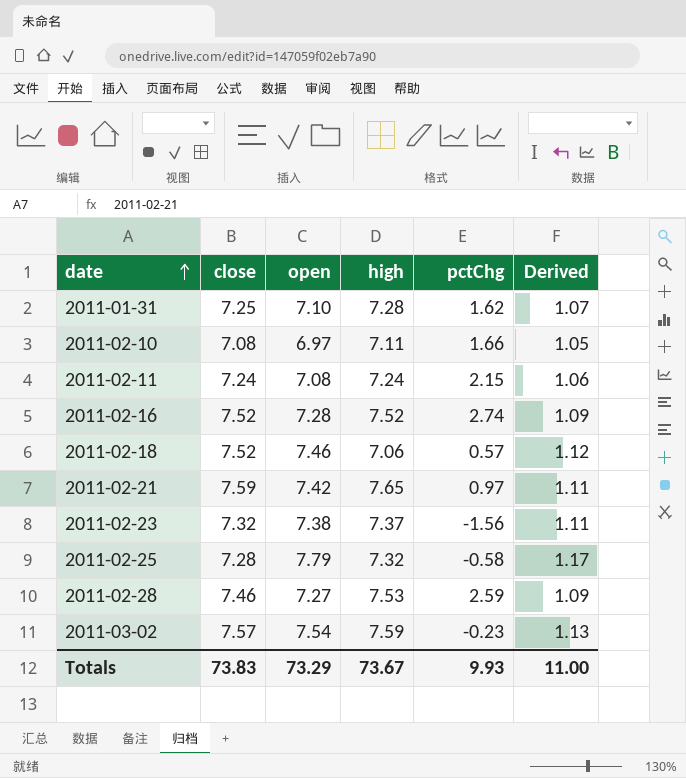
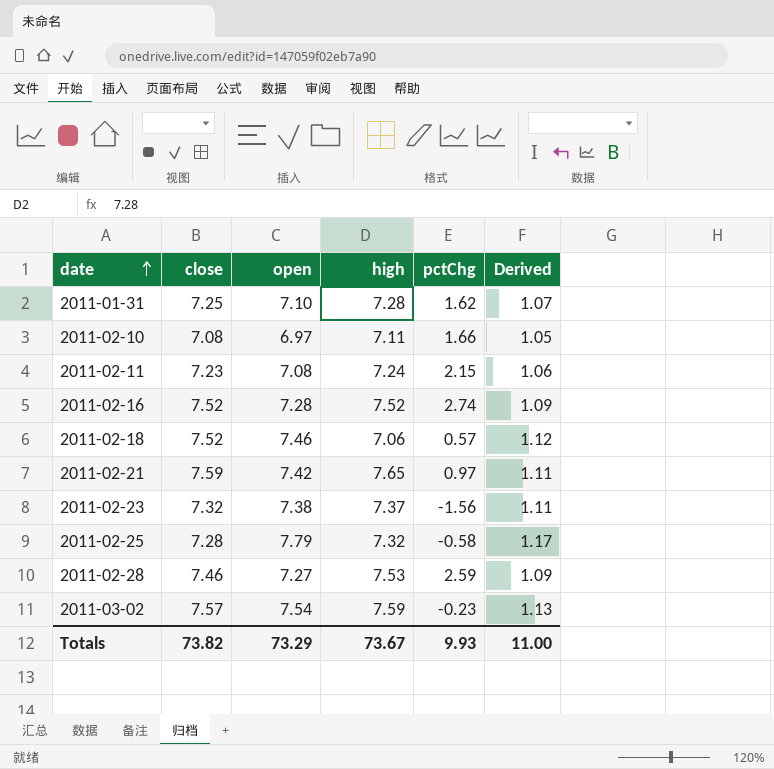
2011-02-11 | close: 7.24 -> 7.23
Totals | close: 73.83 -> 73.82

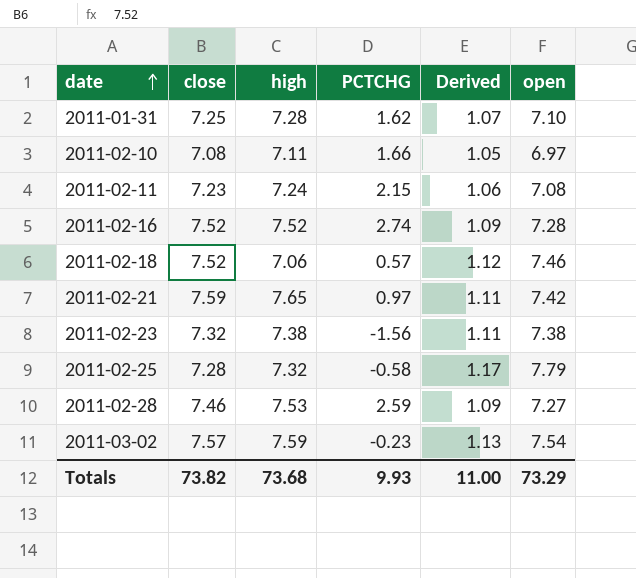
column name: pctChg -> PCTCHG
column open | position: 3 -> 6
2011-02-23 | high: 7.37 -> 7.38
Totals | high: 73.67 -> 73.68

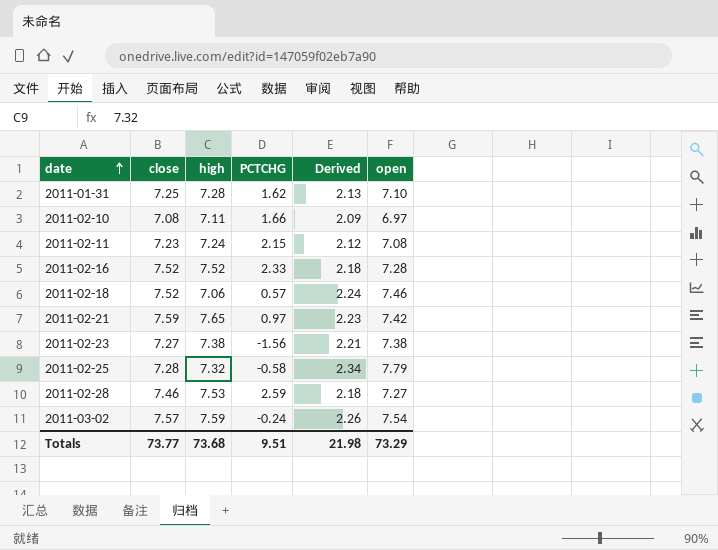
column Derived | formula: [open] * 0.15 -> [open] * 0.3
2011-02-16 | PCTCHG: 2.74 -> 2.33
2011-02-23 | close: 7.32 -> 7.27
2011-03-02 | PCTCHG: -0.23 -> -0.24
Totals | close: 73.82 -> 73.77
Totals | PCTCHG: 9.93 -> 9.51
Totals | Derived: 11.00 -> 21.98

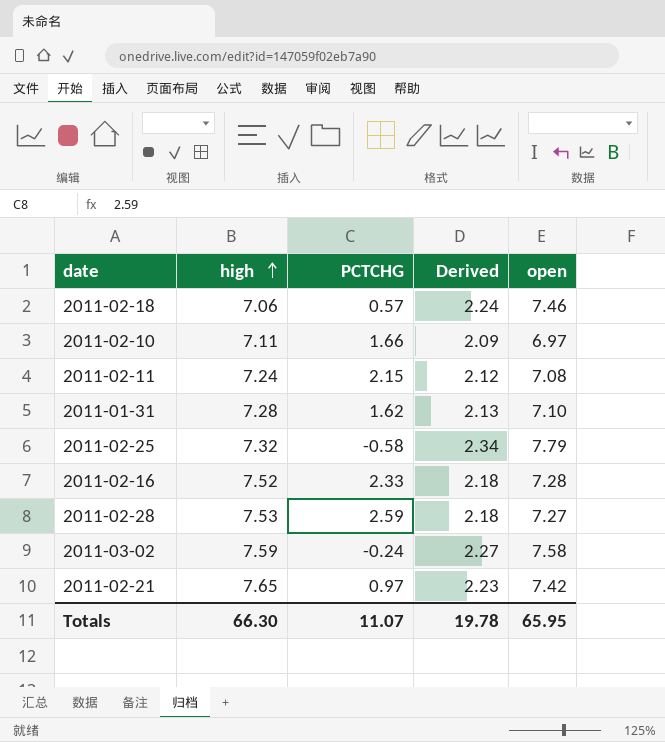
row order: date ascending -> high ascending
column close | position: 2 -> none
row 2011-02-23: 7.27 | 7.38 | -1.56 | 2.21 | 7.38 -> none
2011-03-02 | Derived: 2.26 -> 2.27
2011-03-02 | open: 7.54 -> 7.58
Totals | high: 73.68 -> 66.30
Totals | PCTCHG: 9.51 -> 11.07
Totals | Derived: 21.98 -> 19.78
Totals | open: 73.29 -> 65.95

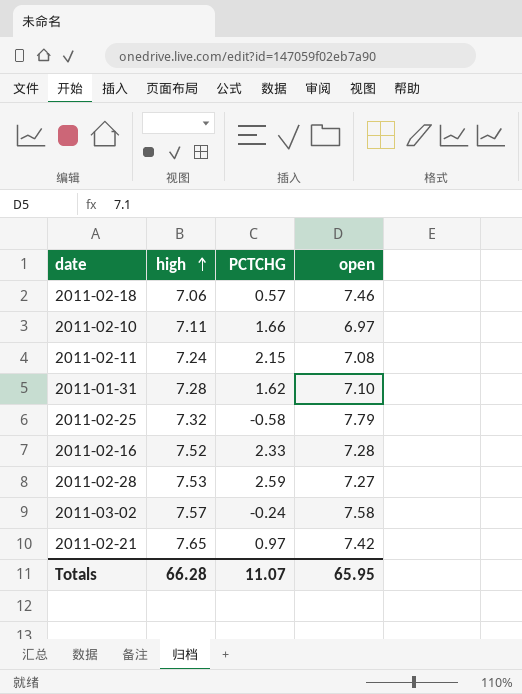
column Derived | formula: [open] * 0.3 -> none
2011-03-02 | high: 7.59 -> 7.57
Totals | high: 66.30 -> 66.28

